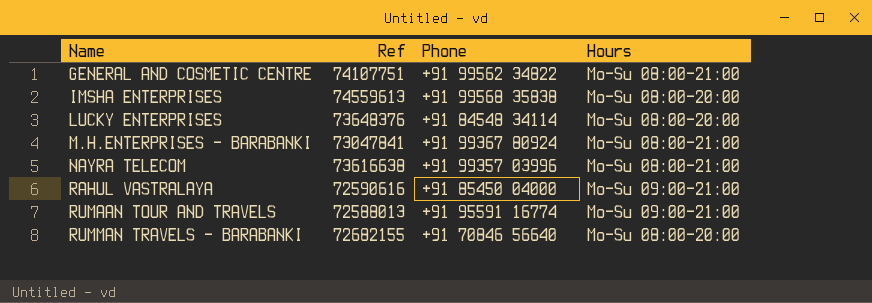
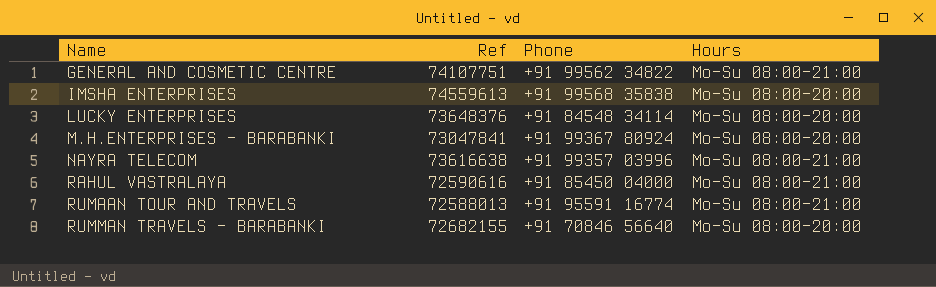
M.H.ENTERPRISES - BARABANKI | Hours: Mo-Su 08:00-21:00 -> Mo-Su 08:00-20:00
RAHUL VASTRALAYA | Hours: Mo-Su 09:00-21:00 -> Mo-Su 08:00-21:00
RUMAAN TOUR AND TRAVELS | Hours: Mo-Su 09:00-21:00 -> Mo-Su 08:00-21:00

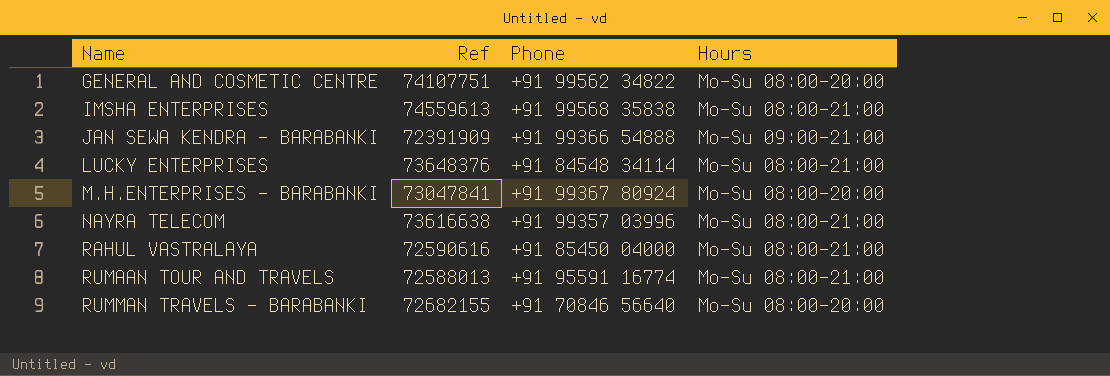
GENERAL AND COSMETIC CENTRE | Hours: Mo-Su 08:00-21:00 -> Mo-Su 08:00-20:00
IMSHA ENTERPRISES | Hours: Mo-Su 08:00-20:00 -> Mo-Su 08:00-21:00
row JAN SEWA KENDRA - BARABANKI: none -> 72391909 | +91 99366 54888 | Mo-Su 09:00-21:00
LUCKY ENTERPRISES | Hours: Mo-Su 08:00-20:00 -> Mo-Su 08:00-21:00

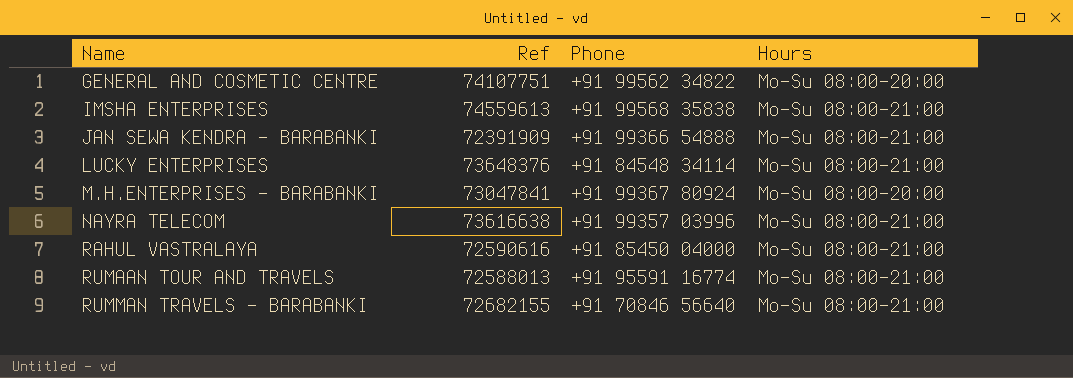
JAN SEWA KENDRA - BARABANKI | Hours: Mo-Su 09:00-21:00 -> Mo-Su 08:00-21:00
RUMMAN TRAVELS - BARABANKI | Hours: Mo-Su 08:00-20:00 -> Mo-Su 08:00-21:00

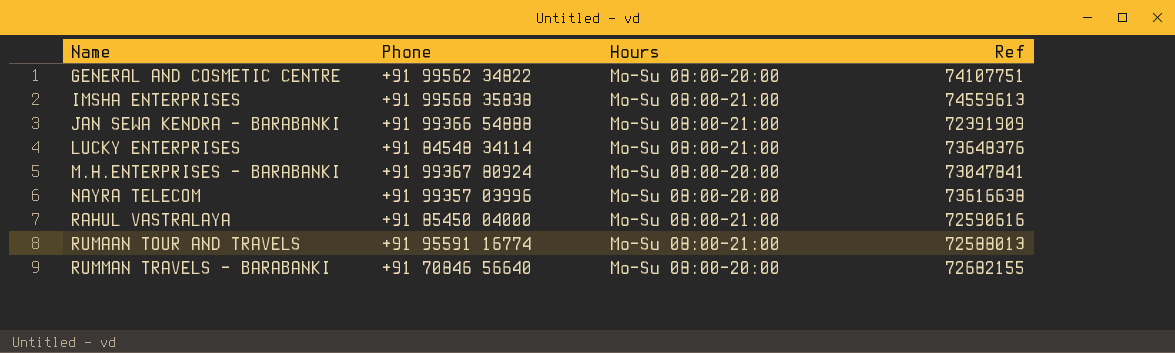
column Ref | position: 2 -> 4
NAYRA TELECOM | Hours: Mo-Su 08:00-21:00 -> Mo-Su 08:00-20:00
RUMMAN TRAVELS - BARABANKI | Hours: Mo-Su 08:00-21:00 -> Mo-Su 08:00-20:00

